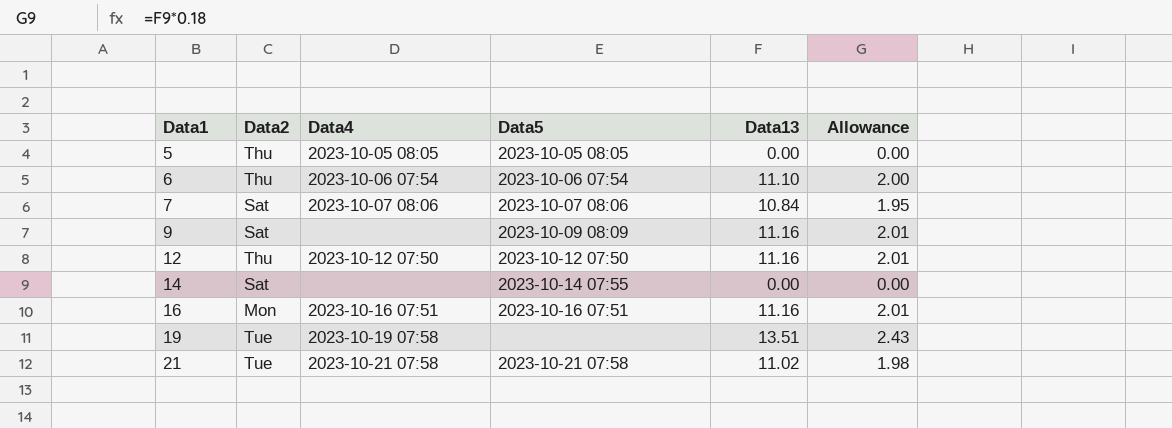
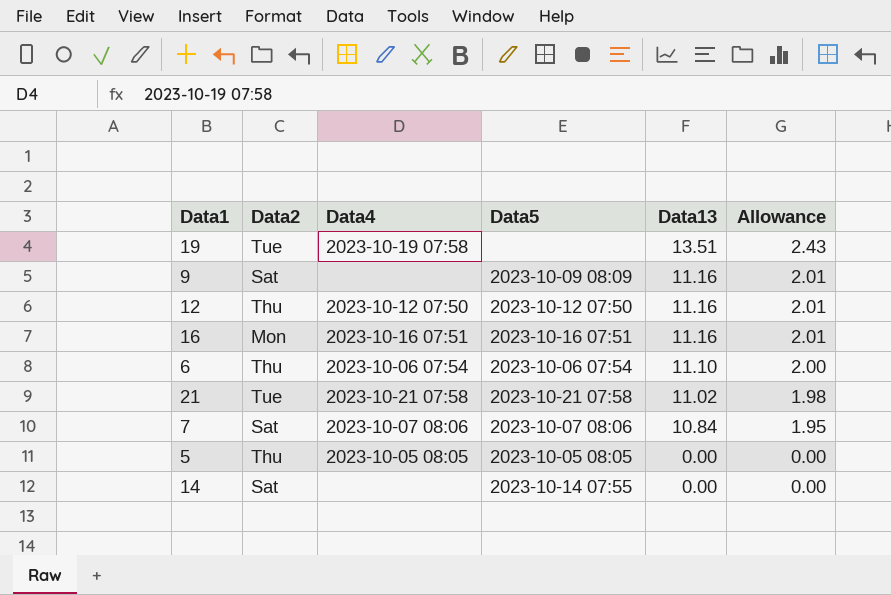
row order: Data1 ascending -> Data13 descending

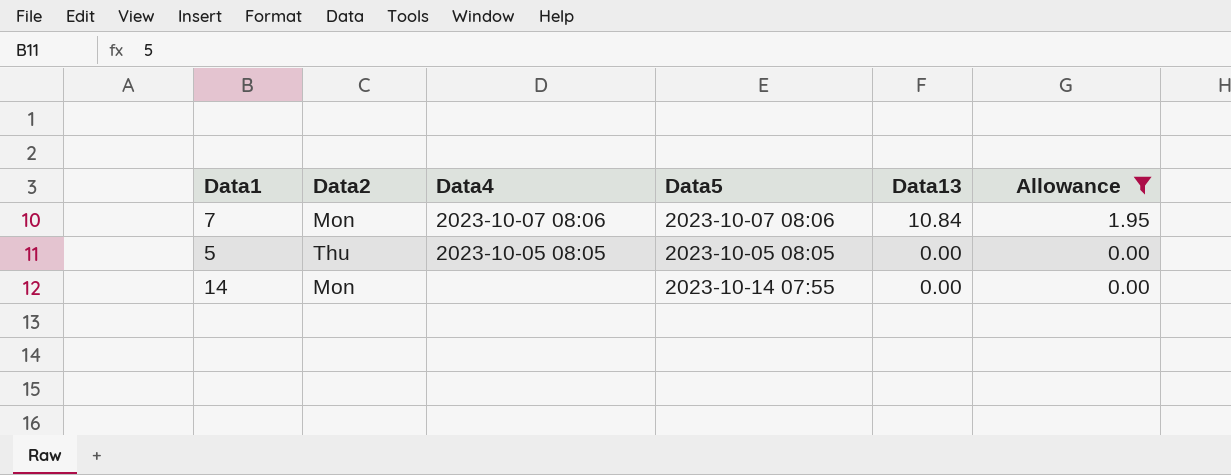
filter: none -> Allowance <= 1.95
7 | Data2: Sat -> Mon
14 | Data2: Sat -> Mon

